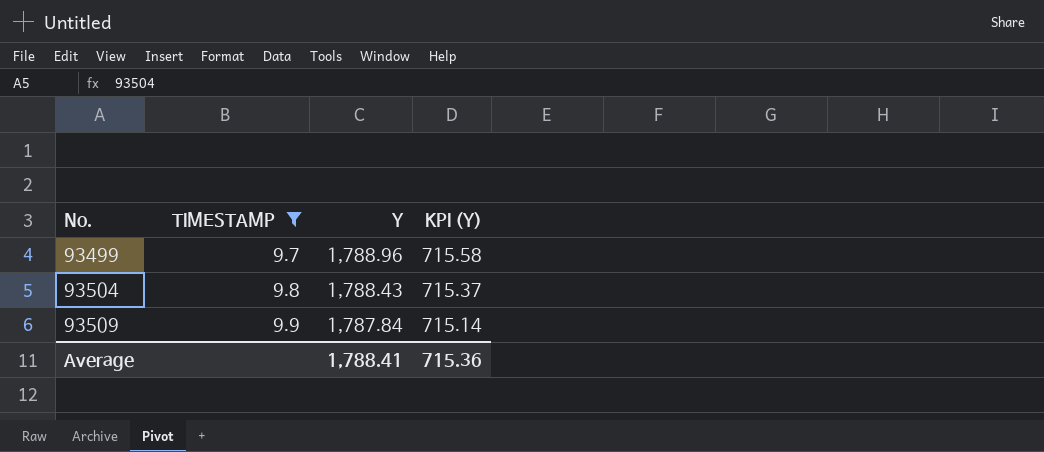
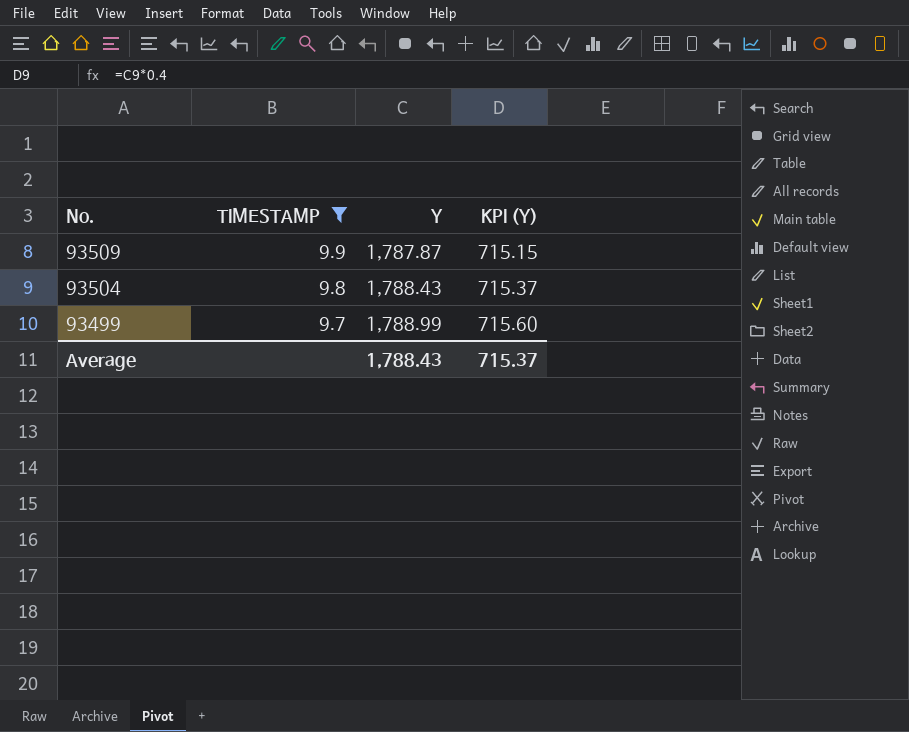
row order: No. ascending -> No. descending
93509 | Y: 1,787.84 -> 1,787.87
93509 | KPI (Y): 715.14 -> 715.15
93499 | Y: 1,788.96 -> 1,788.99
93499 | KPI (Y): 715.58 -> 715.60
Average | Y: 1,788.41 -> 1,788.43
Average | KPI (Y): 715.36 -> 715.37

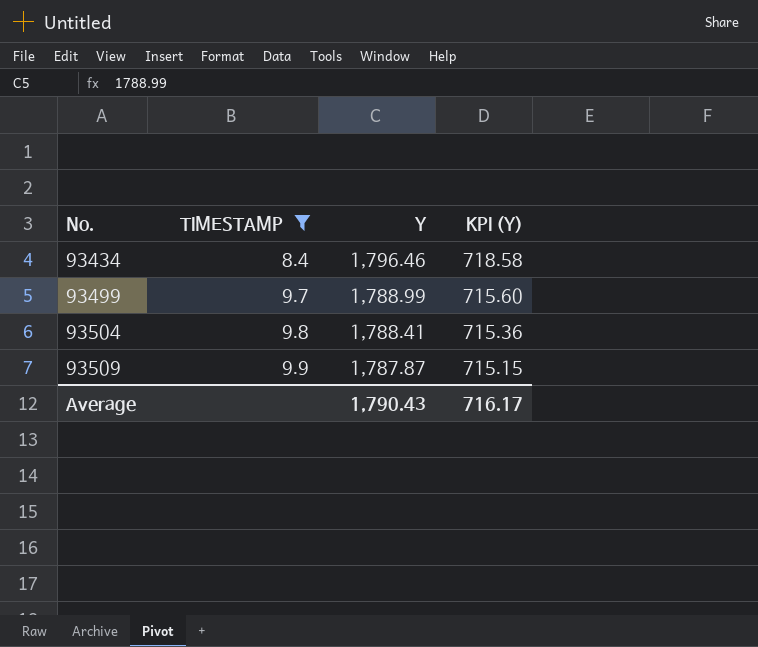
row order: No. descending -> No. ascending
row 93434: none -> 8.4 | 1,796.46 | 718.58
93504 | Y: 1,788.43 -> 1,788.41
93504 | KPI (Y): 715.37 -> 715.36
Average | Y: 1,788.43 -> 1,790.43
Average | KPI (Y): 715.37 -> 716.17

